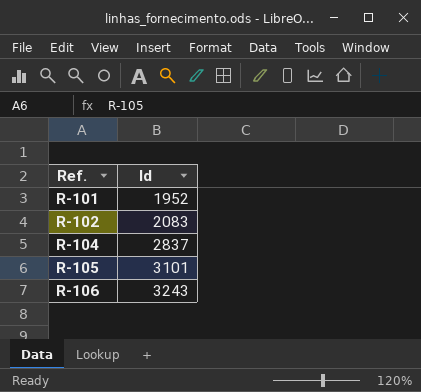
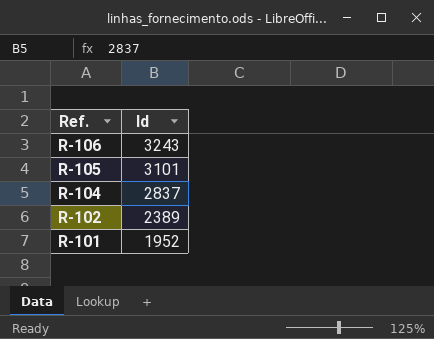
row order: Ref. ascending -> Ref. descending
R-102 | Id: 2083 -> 2389

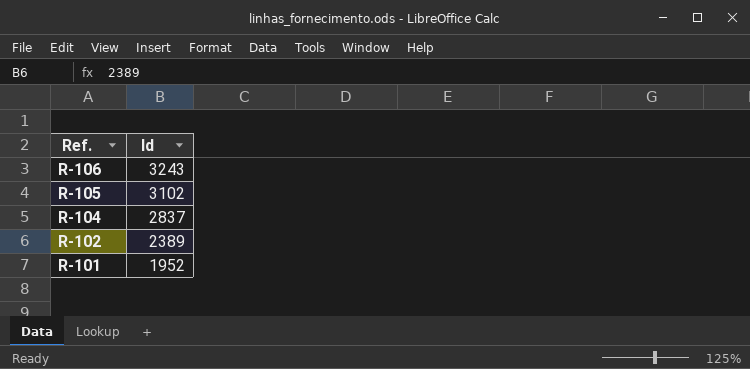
R-105 | Id: 3101 -> 3102

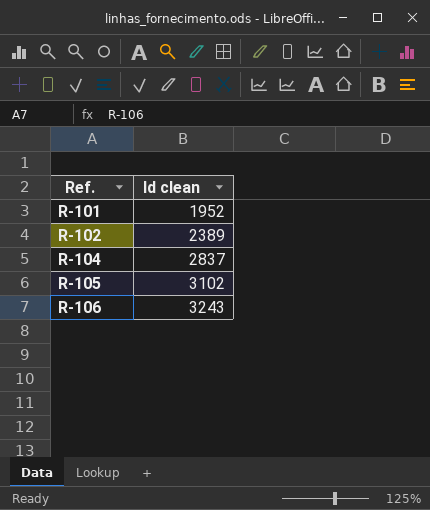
row order: Ref. descending -> Ref. ascending
column name: Id -> Id clean

